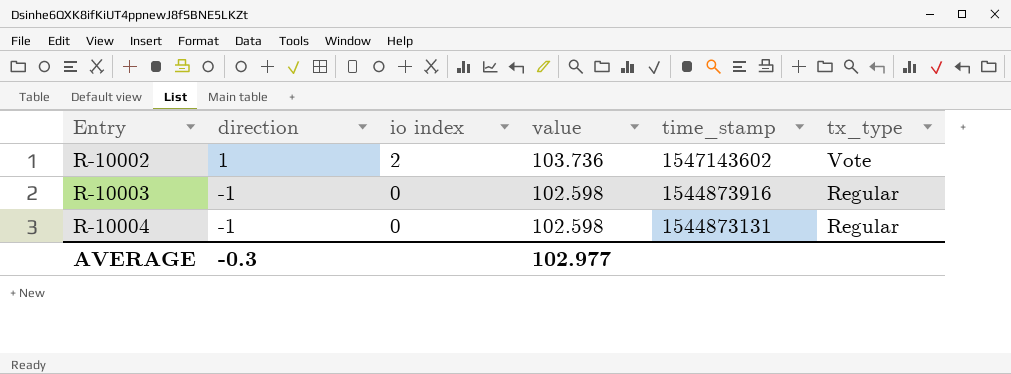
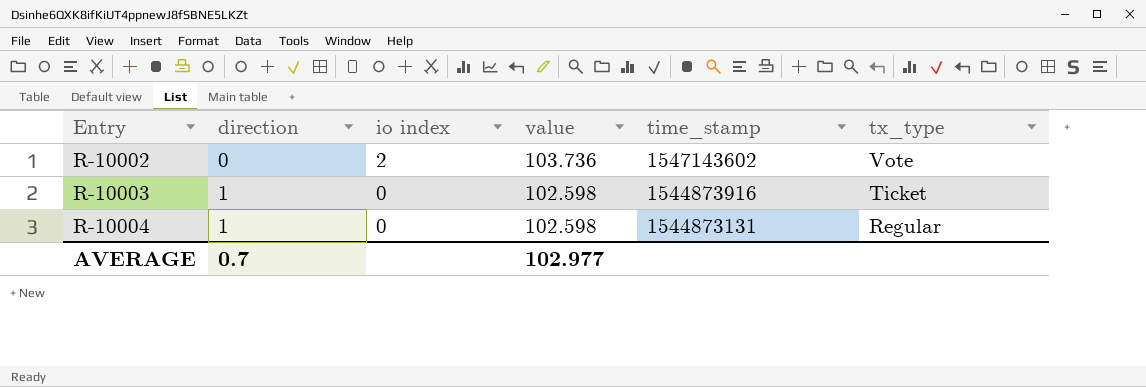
R-10002 | direction: 1 -> 0
R-10003 | direction: -1 -> 1
R-10003 | tx_type: Regular -> Ticket
R-10004 | direction: -1 -> 1
AVERAGE | direction: -0.3 -> 0.7

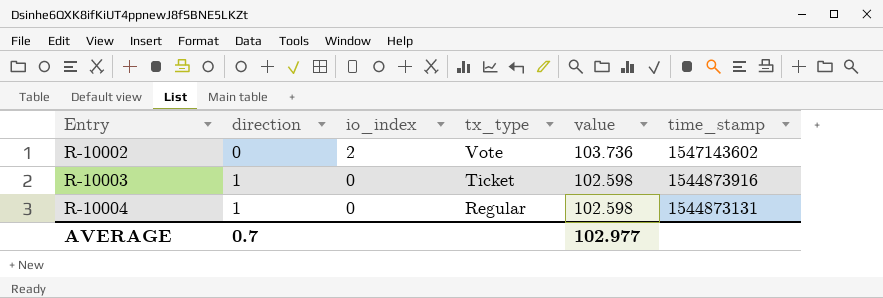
column name: io index -> io_index
column tx_type | position: 6 -> 4

